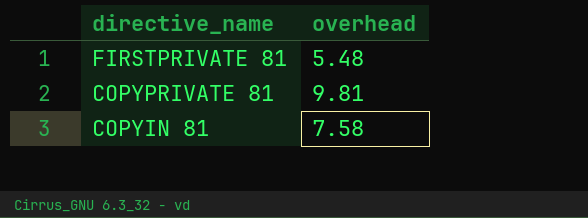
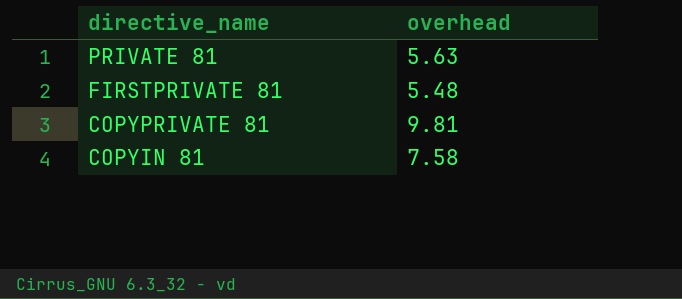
row PRIVATE 81: none -> 5.63

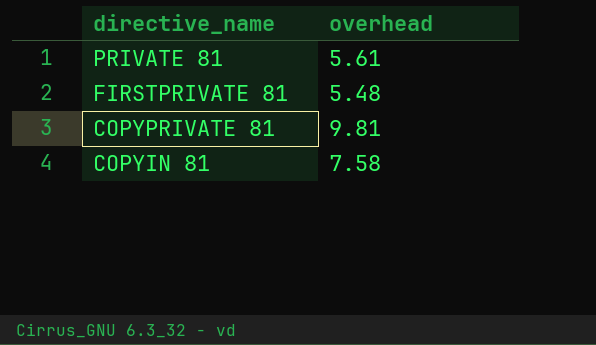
PRIVATE 81 | overhead: 5.63 -> 5.61

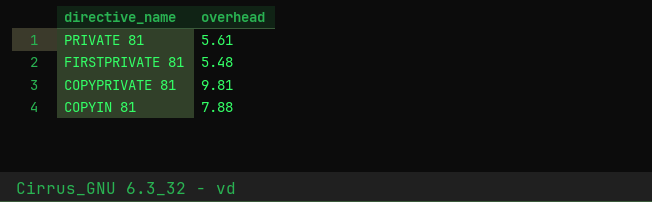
COPYIN 81 | overhead: 7.58 -> 7.88

